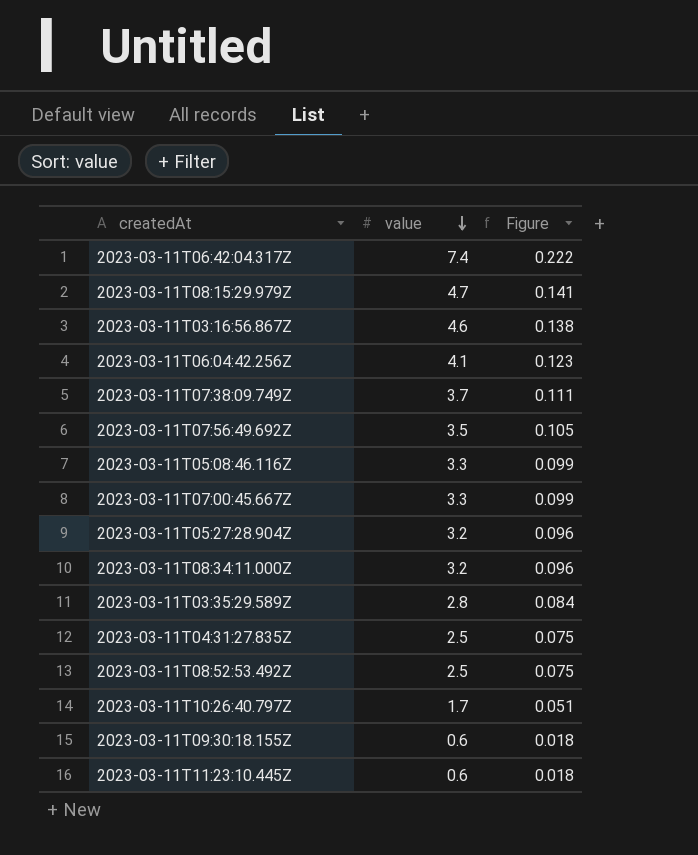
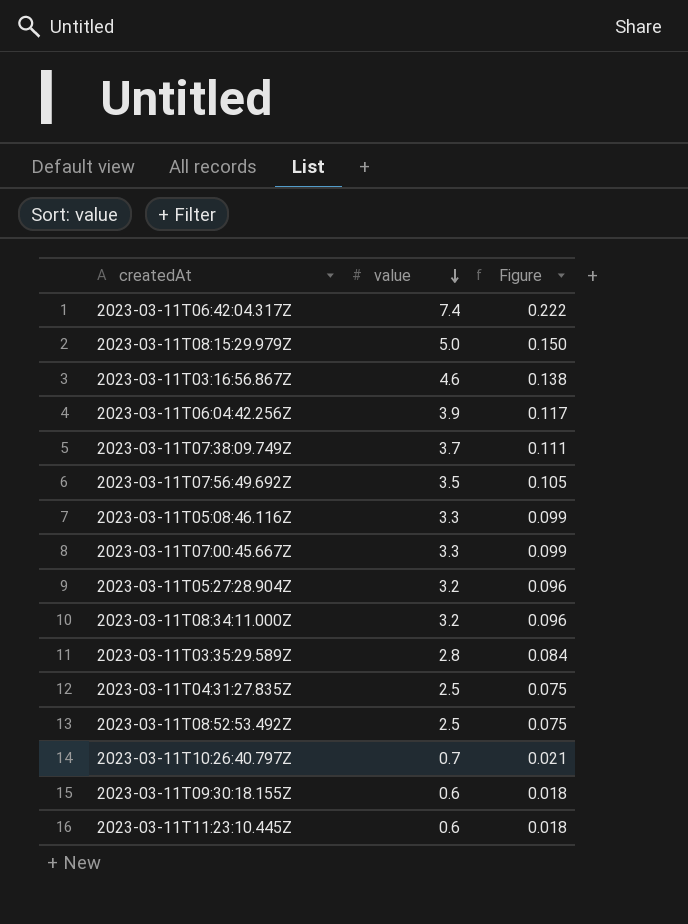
2023-03-11T08:15:29.979Z | value: 4.7 -> 5.0
2023-03-11T08:15:29.979Z | Figure: 0.141 -> 0.150
2023-03-11T06:04:42.256Z | value: 4.1 -> 3.9
2023-03-11T06:04:42.256Z | Figure: 0.123 -> 0.117
2023-03-11T10:26:40.797Z | value: 1.7 -> 0.7
2023-03-11T10:26:40.797Z | Figure: 0.051 -> 0.021

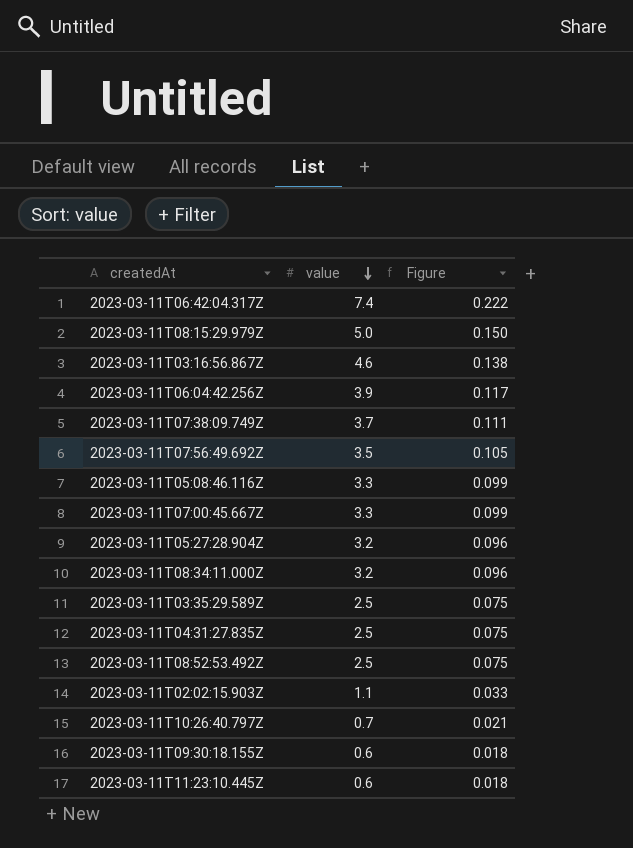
2023-03-11T03:35:29.589Z | value: 2.8 -> 2.5
2023-03-11T03:35:29.589Z | Figure: 0.084 -> 0.075
row 2023-03-11T02:02:15.903Z: none -> 1.1 | 0.033

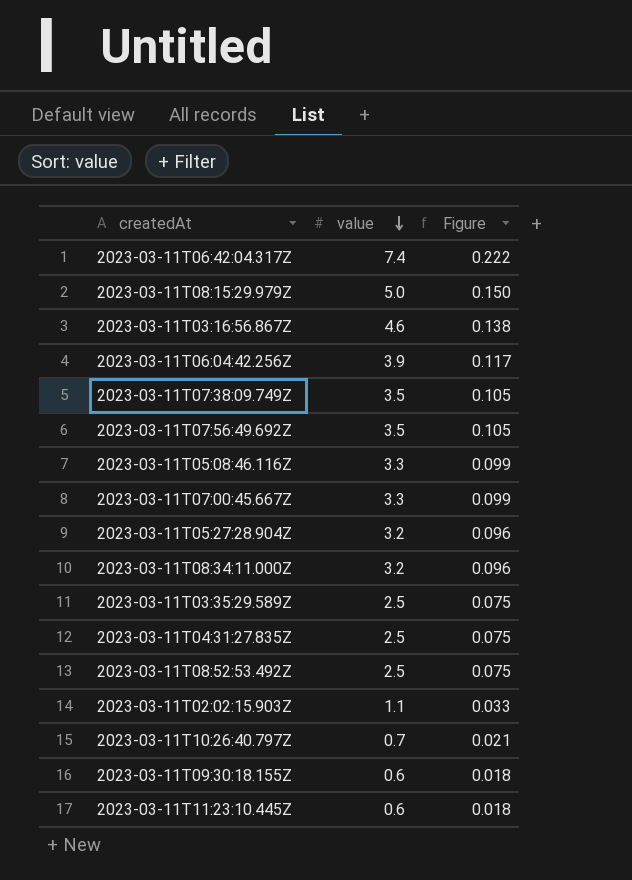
2023-03-11T07:38:09.749Z | value: 3.7 -> 3.5
2023-03-11T07:38:09.749Z | Figure: 0.111 -> 0.105

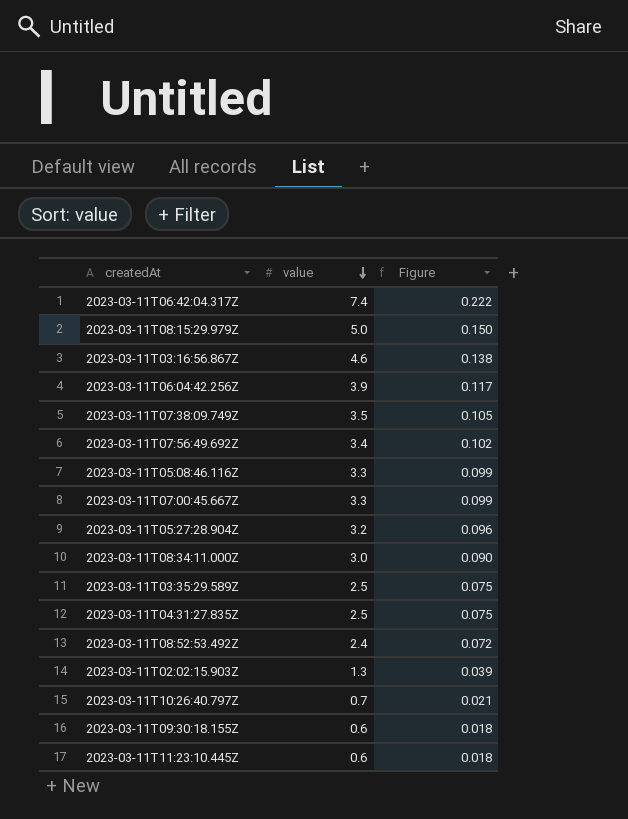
2023-03-11T07:56:49.692Z | value: 3.5 -> 3.4
2023-03-11T07:56:49.692Z | Figure: 0.105 -> 0.102
2023-03-11T08:34:11.000Z | value: 3.2 -> 3.0
2023-03-11T08:34:11.000Z | Figure: 0.096 -> 0.090
2023-03-11T08:52:53.492Z | value: 2.5 -> 2.4
2023-03-11T08:52:53.492Z | Figure: 0.075 -> 0.072
2023-03-11T02:02:15.903Z | value: 1.1 -> 1.3
2023-03-11T02:02:15.903Z | Figure: 0.033 -> 0.039

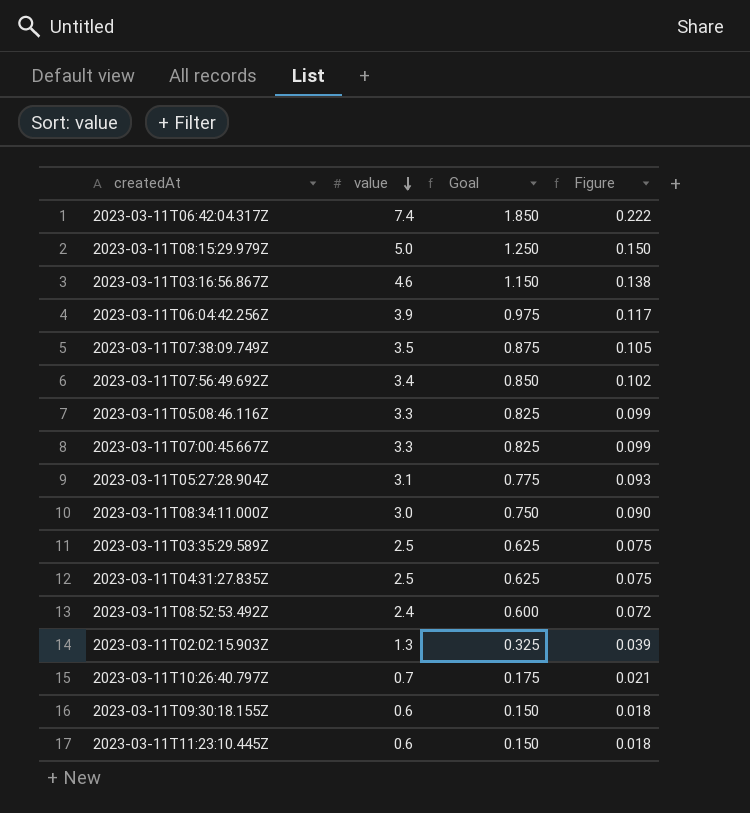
column Goal | formula: none -> [value] * 0.25
2023-03-11T05:27:28.904Z | value: 3.2 -> 3.1
2023-03-11T05:27:28.904Z | Figure: 0.096 -> 0.093

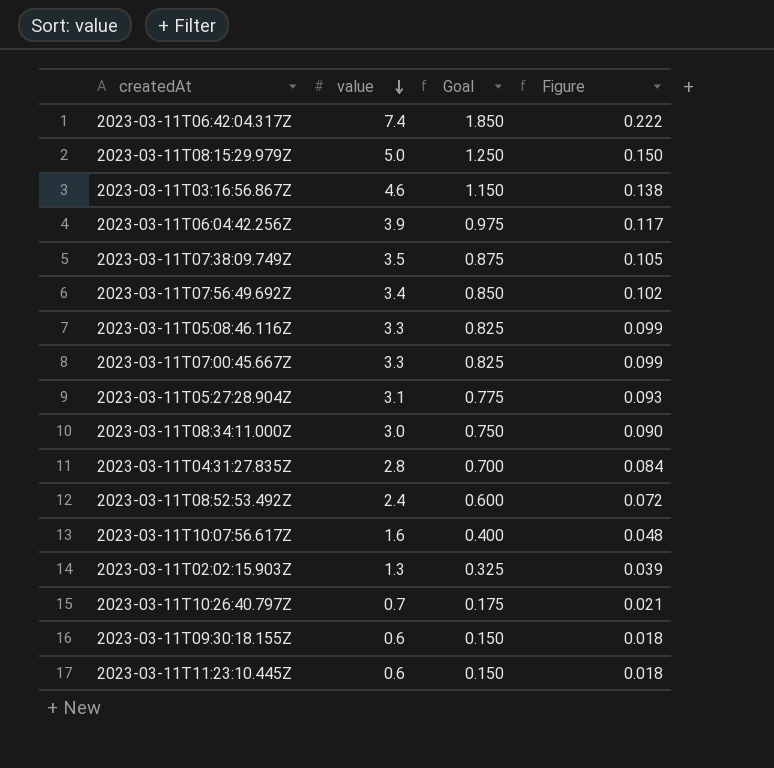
row 2023-03-11T03:35:29.589Z: 2.5 | 0.625 | 0.075 -> none
2023-03-11T04:31:27.835Z | value: 2.5 -> 2.8
2023-03-11T04:31:27.835Z | Goal: 0.625 -> 0.700
2023-03-11T04:31:27.835Z | Figure: 0.075 -> 0.084
row 2023-03-11T10:07:56.617Z: none -> 1.6 | 0.400 | 0.048

